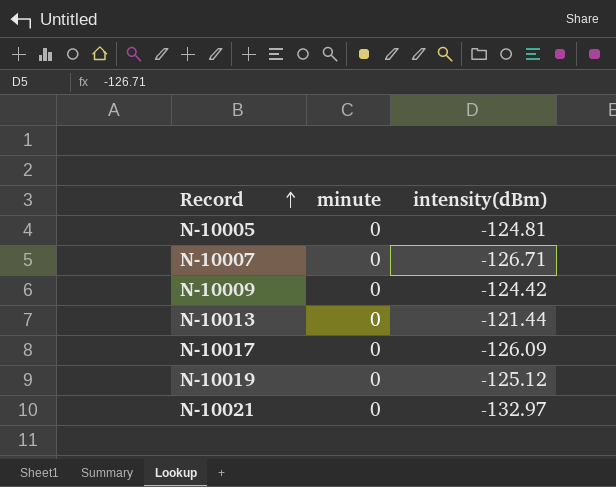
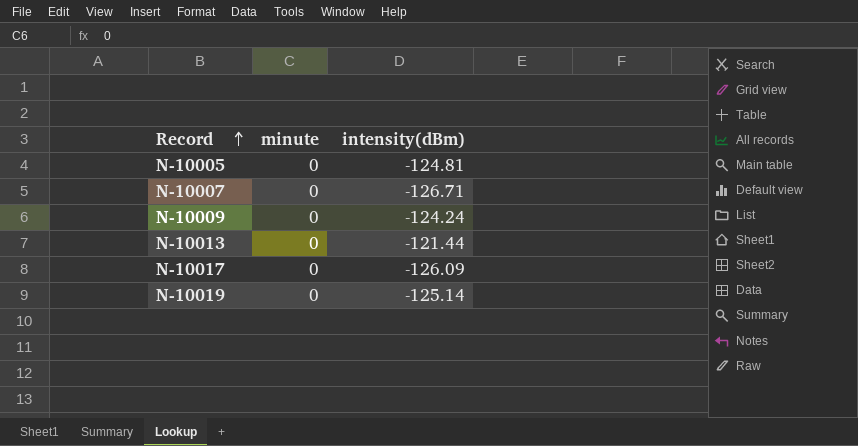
row N-10021: 0 | -132.97 -> none
N-10009 | intensity(dBm): -124.42 -> -124.24
N-10019 | intensity(dBm): -125.12 -> -125.14

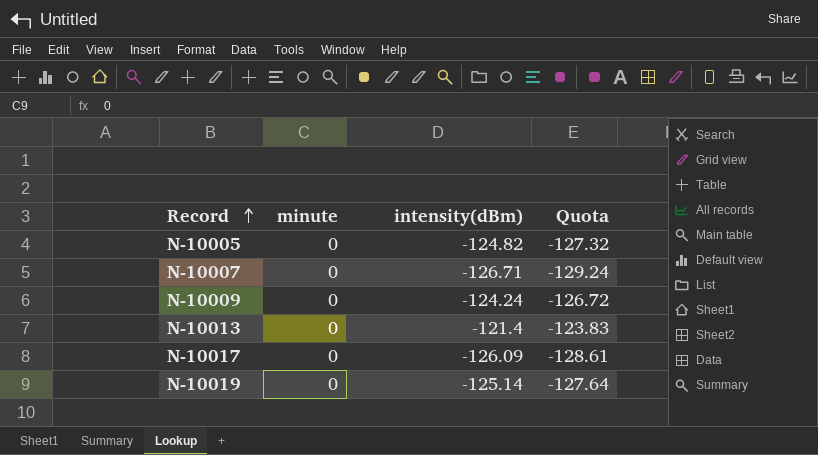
column Quota | formula: none -> [intensity(dBm)] * 1.02
N-10005 | intensity(dBm): -124.81 -> -124.82
N-10013 | intensity(dBm): -121.44 -> -121.4

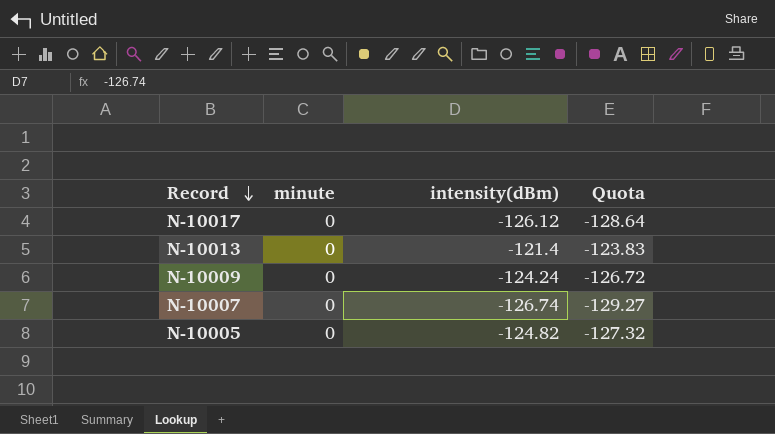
row order: Record ascending -> Record descending
row N-10019: 0 | -125.14 | -127.64 -> none
N-10017 | intensity(dBm): -126.09 -> -126.12
N-10017 | Quota: -128.61 -> -128.64
N-10007 | intensity(dBm): -126.71 -> -126.74
N-10007 | Quota: -129.24 -> -129.27

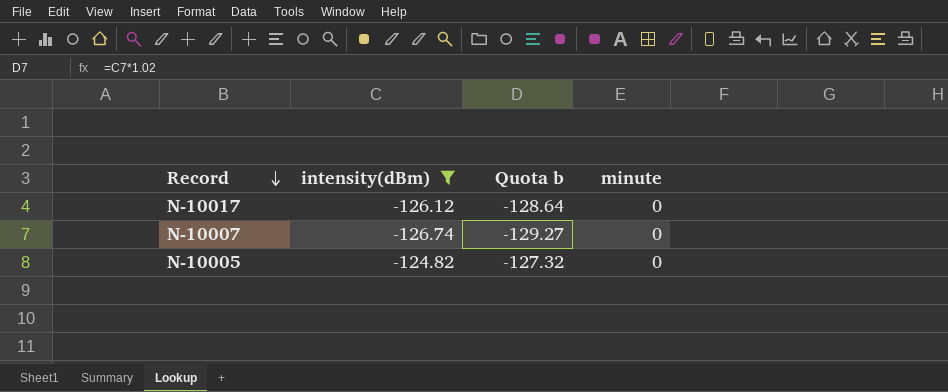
filter: none -> intensity(dBm) <= -124.82
column name: Quota -> Quota b
column minute | position: 2 -> 4

